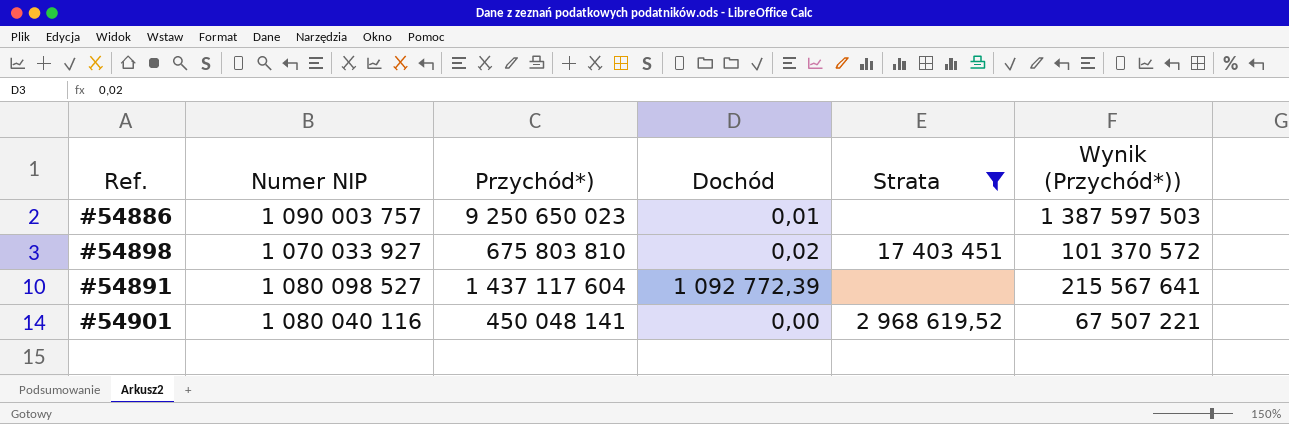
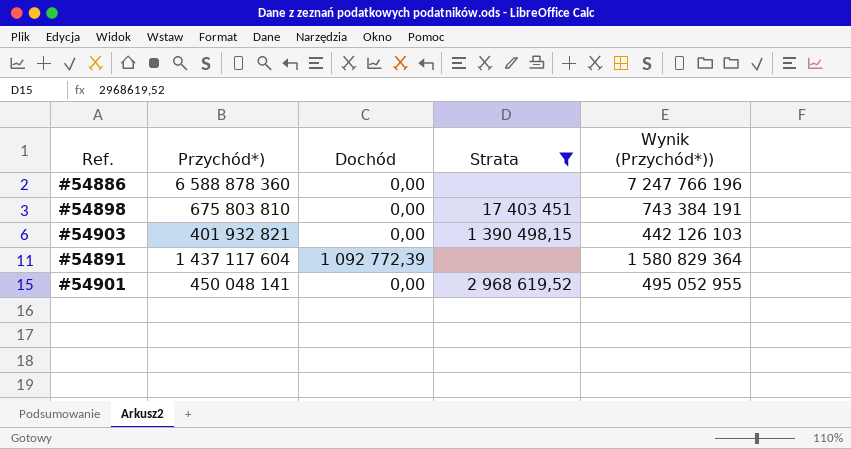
column Numer NIP | position: 2 -> none
column Wynik (Przychód*)) | formula: [Przychód*)] * 0,15 -> [Przychód*)] * 1,1
#54886 | Przychód*): 9 250 650 023 -> 6 588 878 360
#54886 | Dochód: 0,01 -> 0,00
#54898 | Dochód: 0,02 -> 0,00
row #54903: none -> 401 932 821 | 0,00 | 1 390 498,15 | 442 126 103

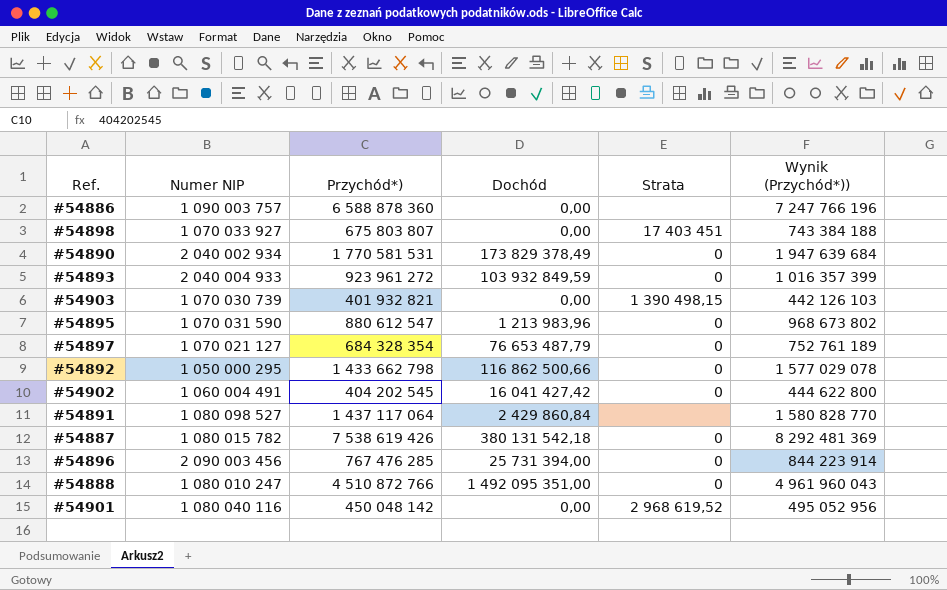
filter: Strata != 0 -> none
column Numer NIP | position: none -> 2
#54898 | Przychód*): 675 803 810 -> 675 803 807
#54898 | Wynik (Przychód*)): 743 384 191 -> 743 384 188
#54891 | Przychód*): 1 437 117 604 -> 1 437 117 064
#54891 | Dochód: 1 092 772,39 -> 2 429 860,84
#54891 | Wynik (Przychód*)): 1 580 829 364 -> 1 580 828 770
#54901 | Przychód*): 450 048 141 -> 450 048 142
#54901 | Wynik (Przychód*)): 495 052 955 -> 495 052 956

